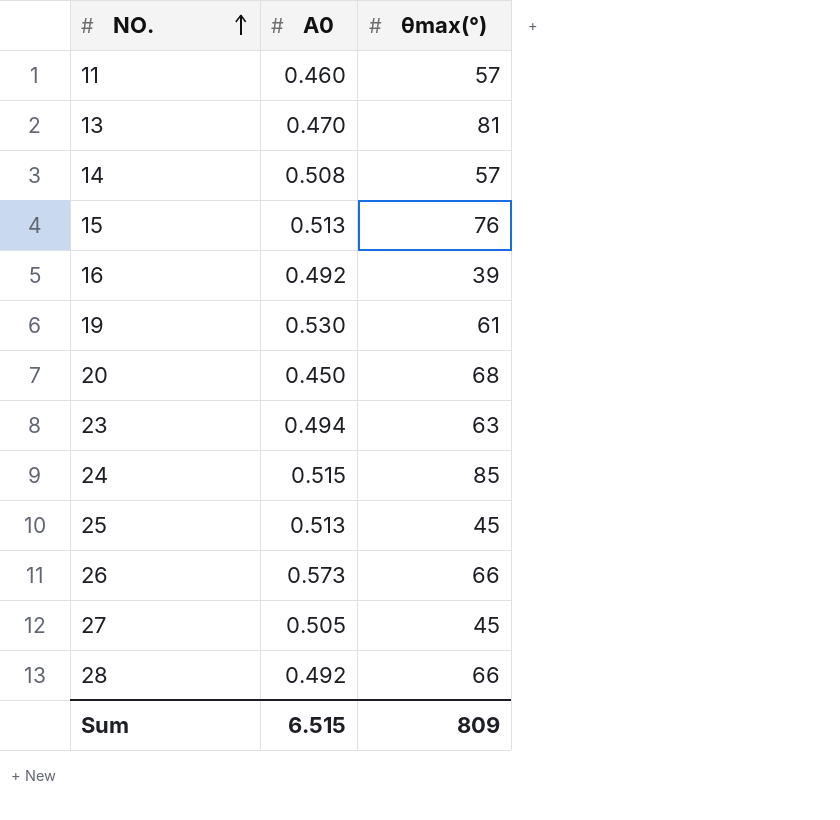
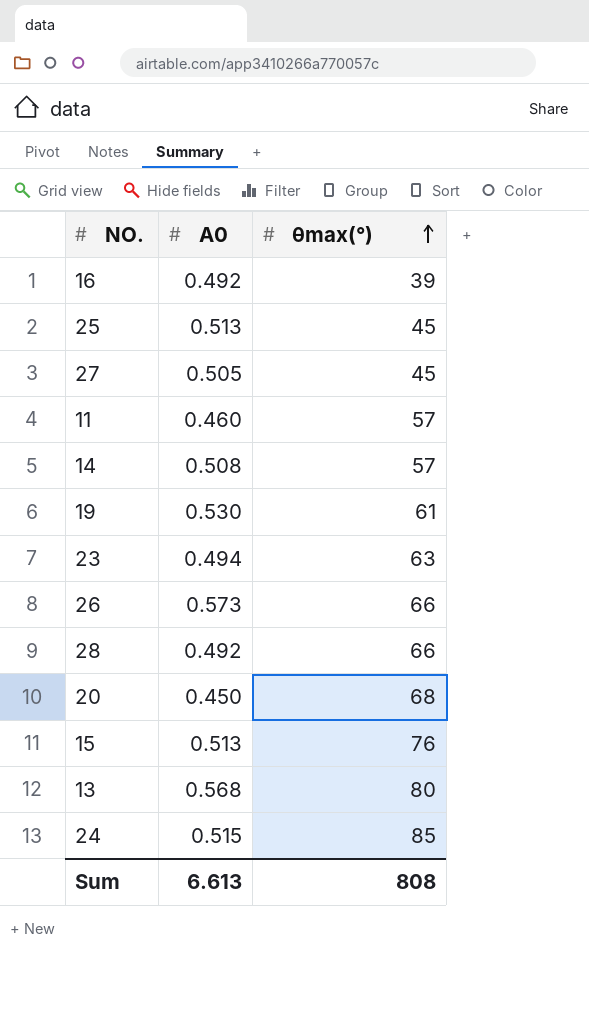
row order: NO. ascending -> θmax(°) ascending
13 | A0: 0.470 -> 0.568
13 | θmax(°): 81 -> 80
Sum | A0: 6.515 -> 6.613
Sum | θmax(°): 809 -> 808

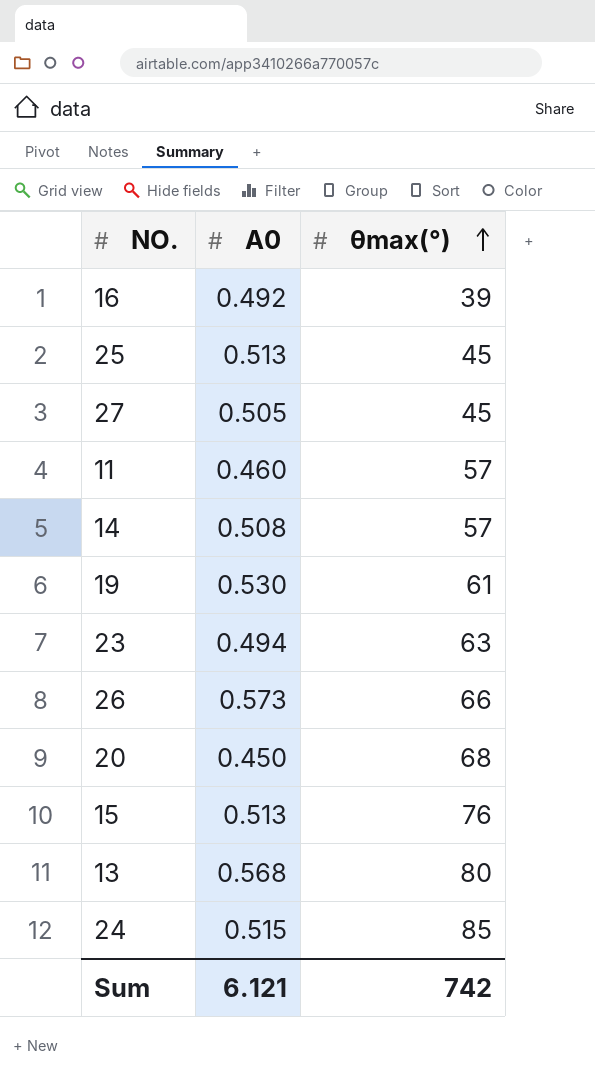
row 28: 0.492 | 66 -> none
Sum | A0: 6.613 -> 6.121
Sum | θmax(°): 808 -> 742

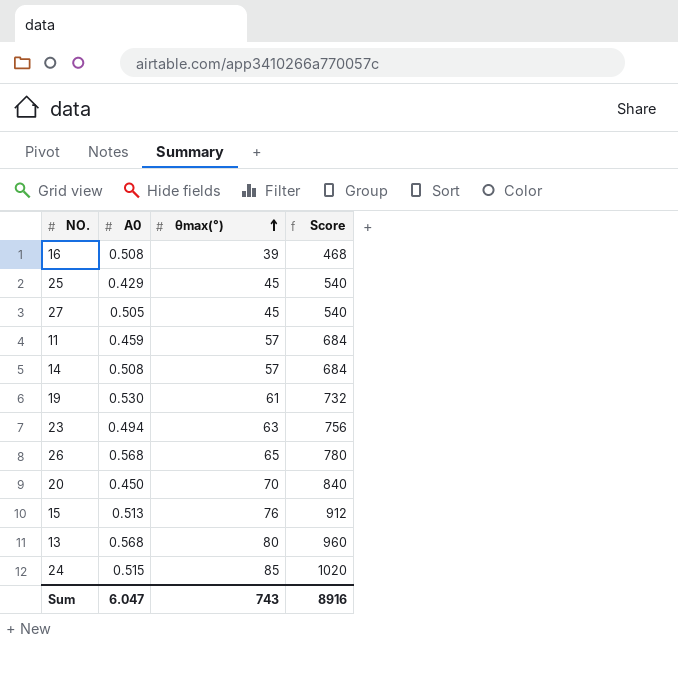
column Score | formula: none -> [θmax(°)] * 12
16 | A0: 0.492 -> 0.508
25 | A0: 0.513 -> 0.429
11 | A0: 0.460 -> 0.459
26 | A0: 0.573 -> 0.568
26 | θmax(°): 66 -> 65
20 | θmax(°): 68 -> 70
Sum | A0: 6.121 -> 6.047
Sum | θmax(°): 742 -> 743

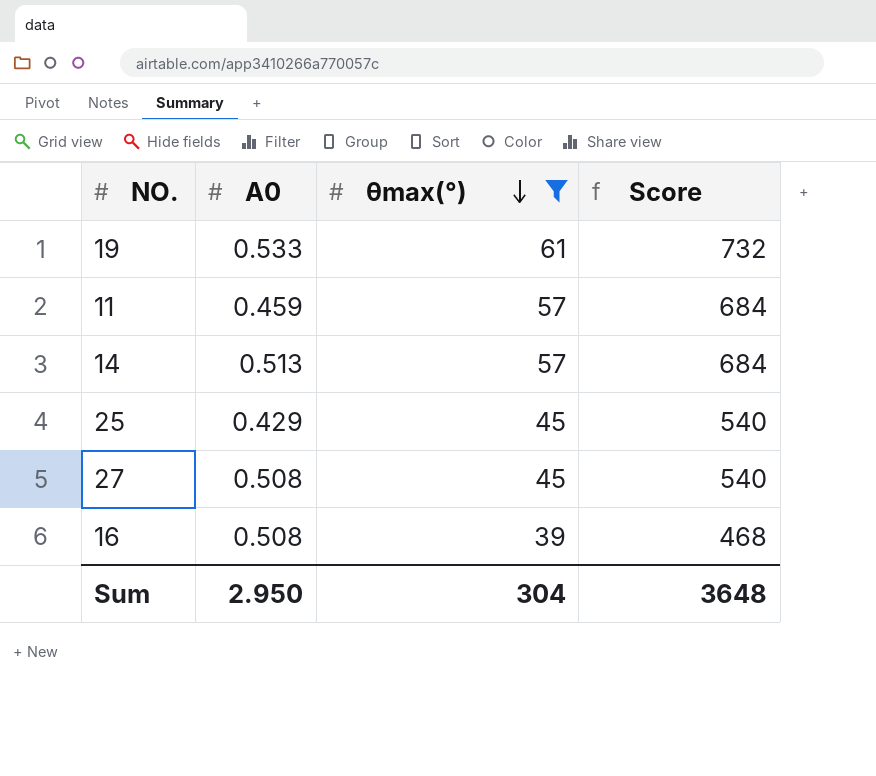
filter: none -> θmax(°) <= 61
row order: θmax(°) ascending -> θmax(°) descending
19 | A0: 0.530 -> 0.533
14 | A0: 0.508 -> 0.513
27 | A0: 0.505 -> 0.508
Sum | A0: 6.047 -> 2.950
Sum | θmax(°): 743 -> 304
Sum | Score: 8916 -> 3648

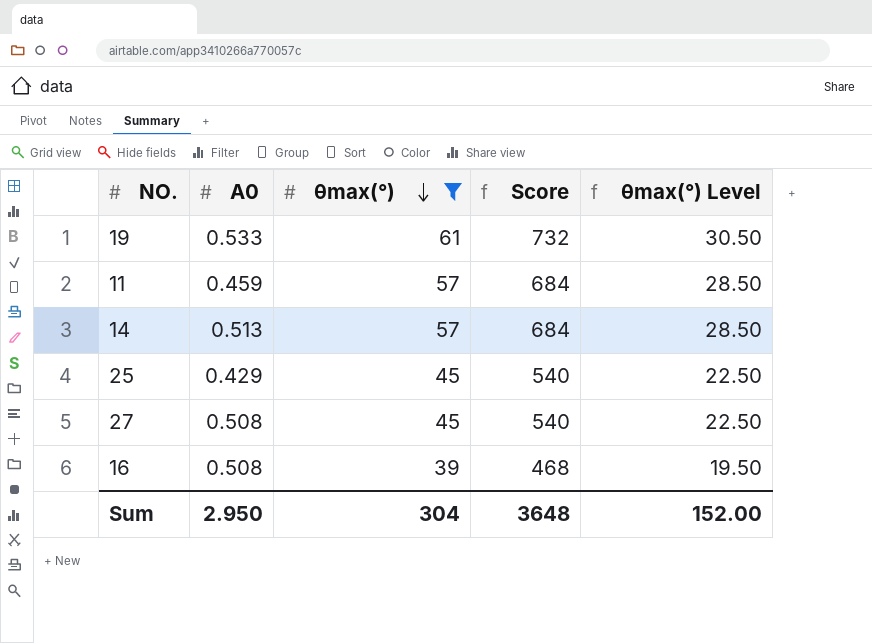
column θmax(°) Level | formula: none -> [θmax(°)] * 0.5

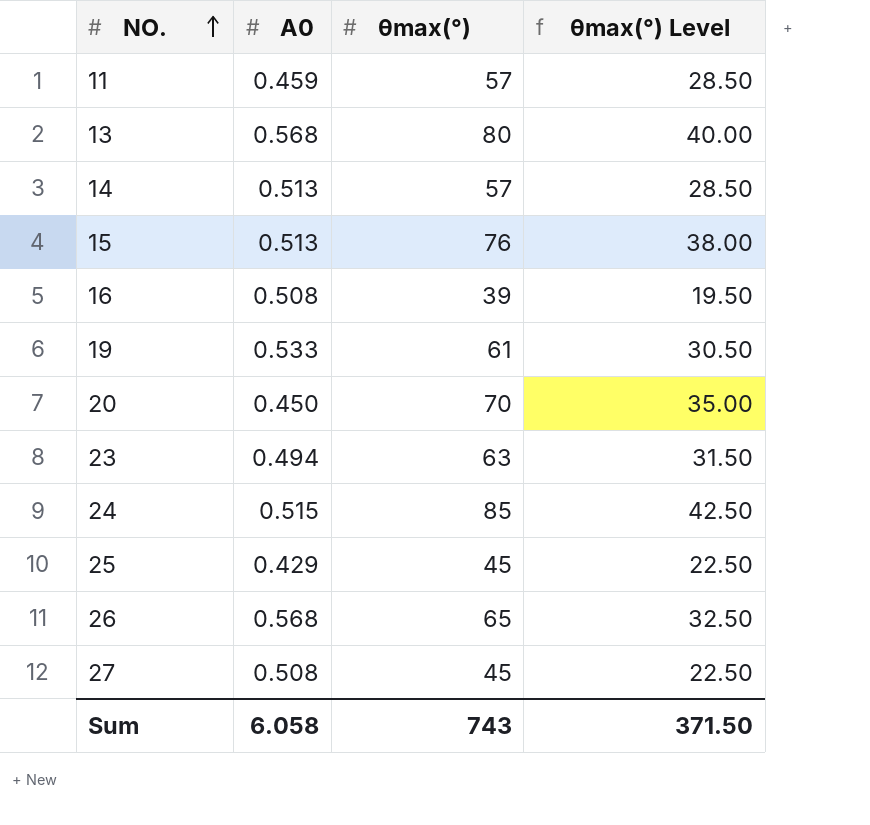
filter: θmax(°) <= 61 -> none
row order: θmax(°) descending -> NO. ascending
column Score | formula: [θmax(°)] * 12 -> none
Sum | A0: 2.950 -> 6.058
Sum | θmax(°): 304 -> 743
Sum | θmax(°) Level: 152.00 -> 371.50

